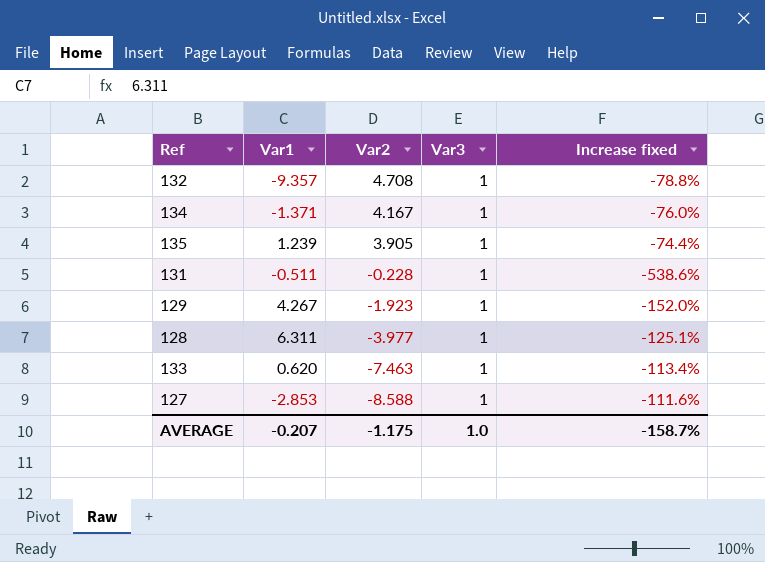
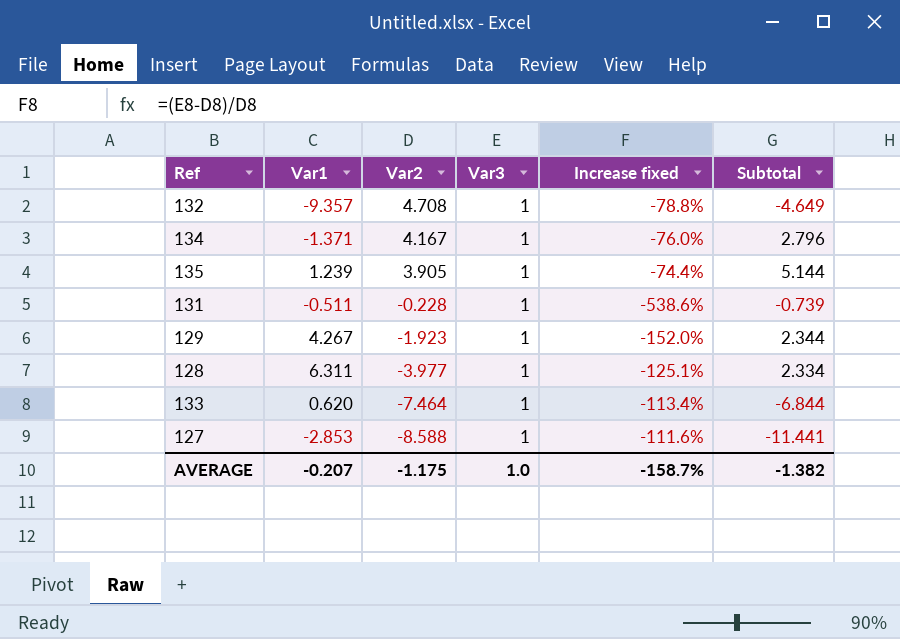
column Subtotal | formula: none -> [Var1] + [Var2]
133 | Var2: -7.463 -> -7.464

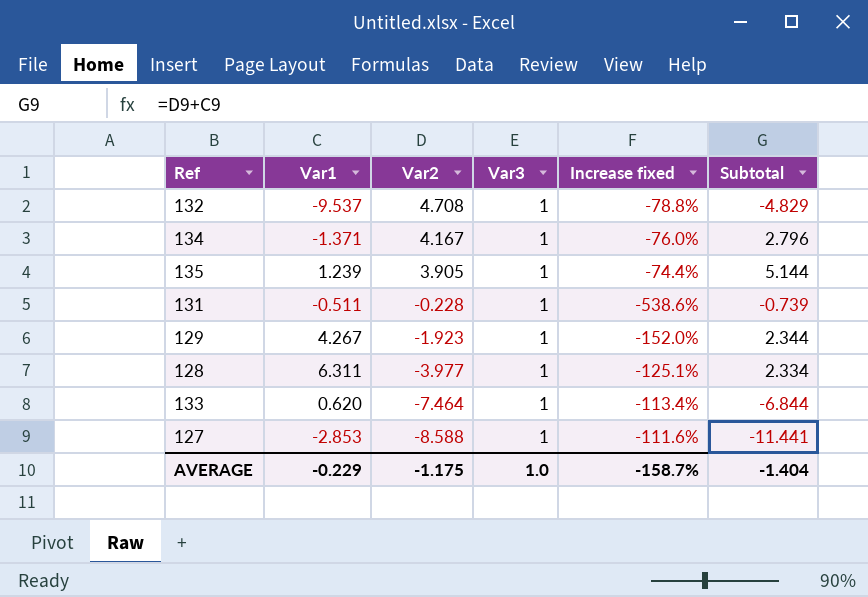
132 | Var1: -9.357 -> -9.537
132 | Subtotal: -4.649 -> -4.829
AVERAGE | Var1: -0.207 -> -0.229
AVERAGE | Subtotal: -1.382 -> -1.404

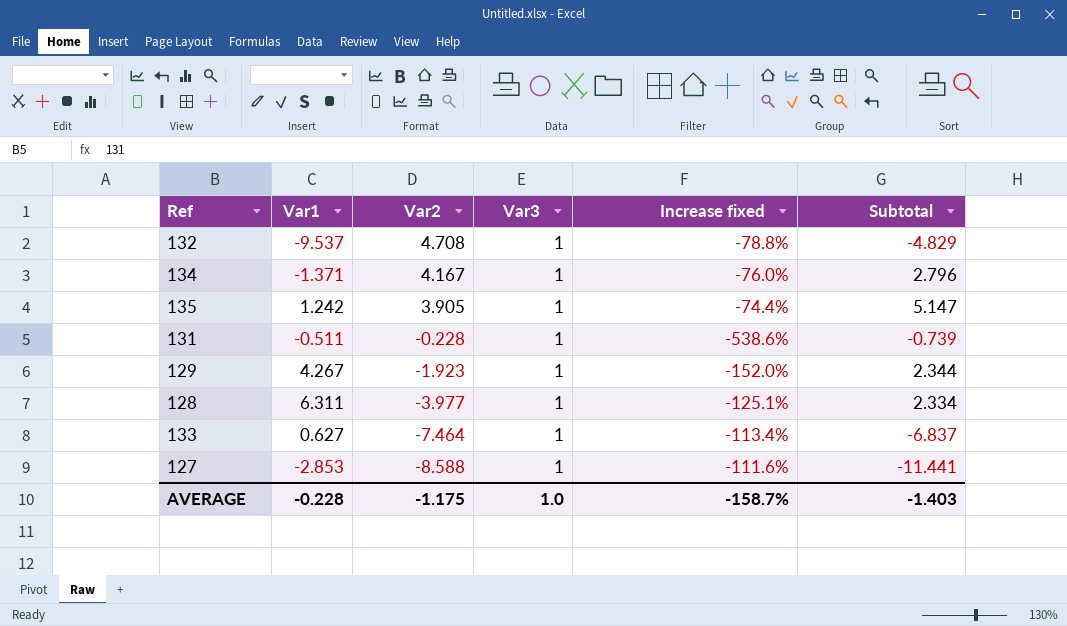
135 | Var1: 1.239 -> 1.242
135 | Subtotal: 5.144 -> 5.147
133 | Var1: 0.620 -> 0.627
133 | Subtotal: -6.844 -> -6.837
AVERAGE | Var1: -0.229 -> -0.228
AVERAGE | Subtotal: -1.404 -> -1.403

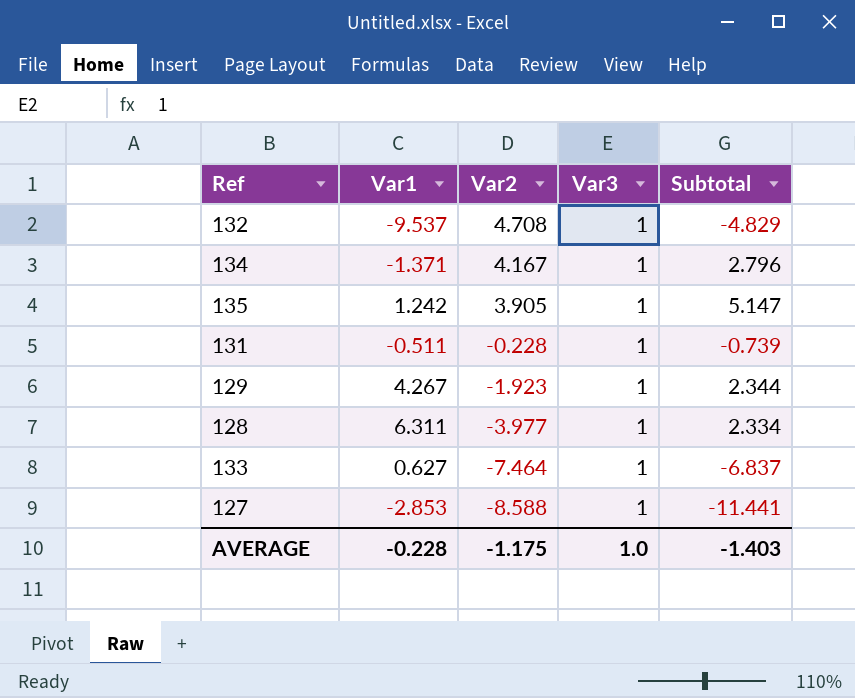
column Increase fixed | formula: ([Var3] - [Var2]) / [Var2] -> none

